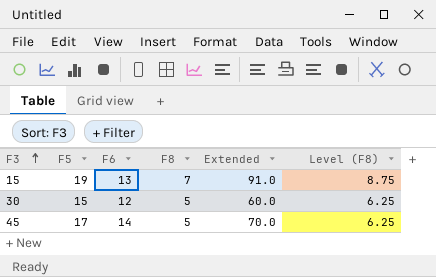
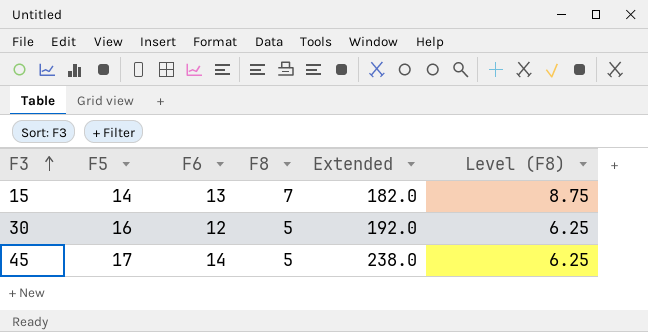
column Extended | formula: [F6] * [F8] -> [F5] * [F6]
15 | F5: 19 -> 14
30 | F5: 15 -> 16

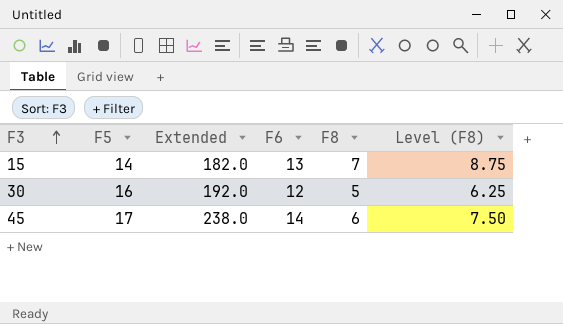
column Extended | position: 5 -> 3
45 | F8: 5 -> 6
45 | Level (F8): 6.25 -> 7.50

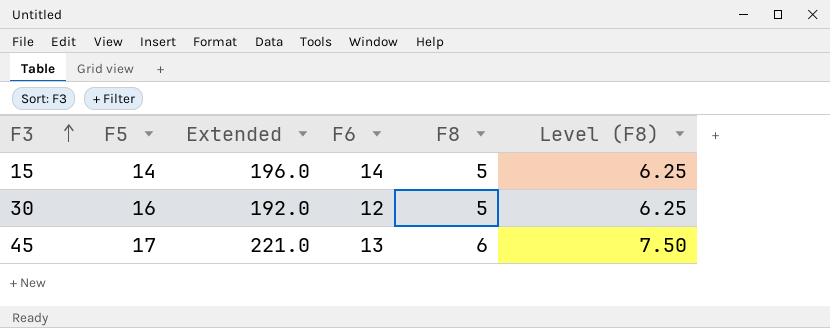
15 | Extended: 182.0 -> 196.0
15 | F6: 13 -> 14
15 | F8: 7 -> 5
15 | Level (F8): 8.75 -> 6.25
45 | Extended: 238.0 -> 221.0
45 | F6: 14 -> 13

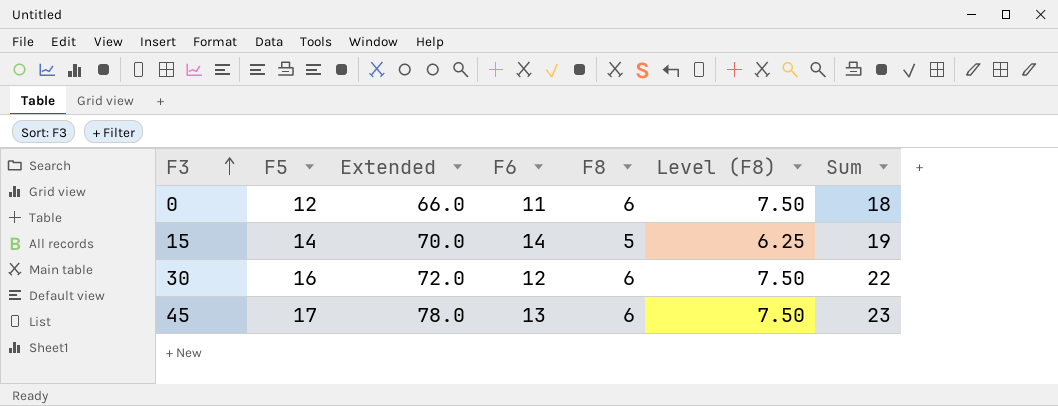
column Extended | formula: [F5] * [F6] -> [F6] * [F8]
column Sum | formula: none -> [F5] + [F8]
row 0: none -> 12 | 66.0 | 11 | 6 | 7.50 | 18
30 | F8: 5 -> 6
30 | Level (F8): 6.25 -> 7.50

